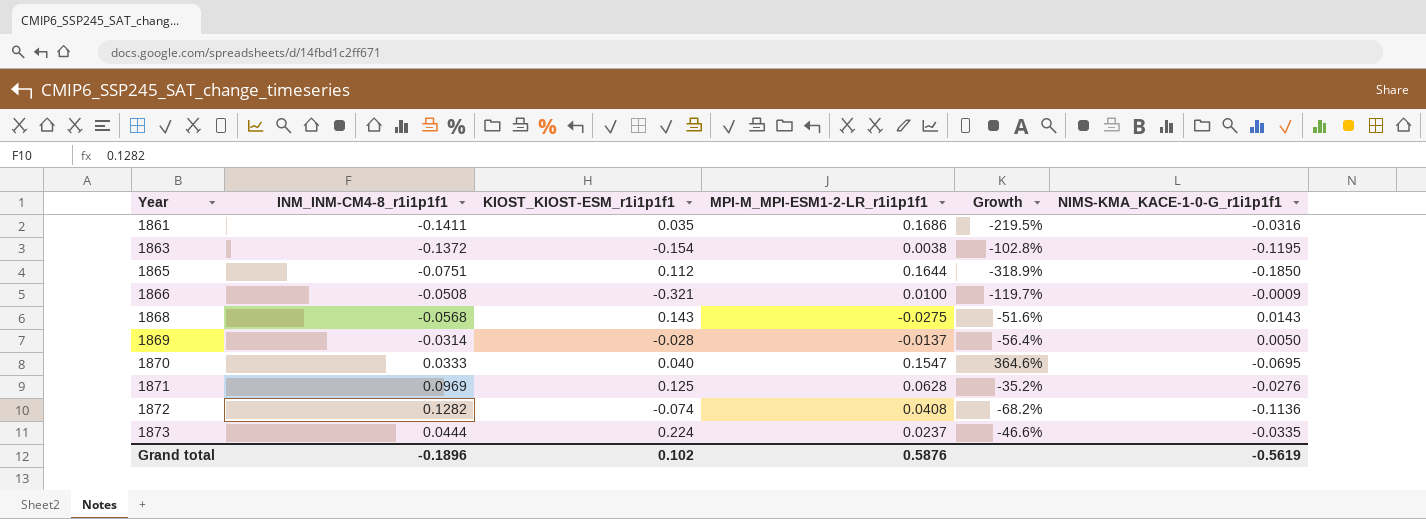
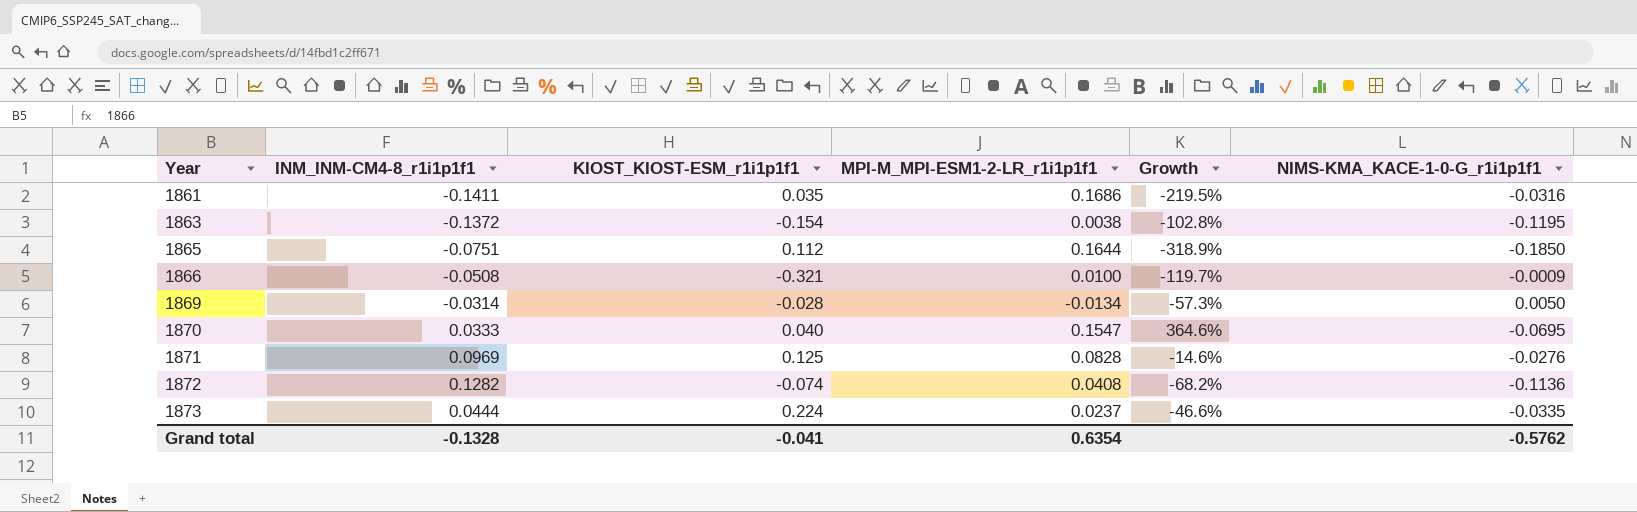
row 1868: -0.0568 | 0.143 | -0.0275 | -51.6% | 0.0143 -> none
1869 | MPI-M_MPI-ESM1-2-LR_r1i1p1f1: -0.0137 -> -0.0134
1869 | Growth: -56.4% -> -57.3%
1871 | MPI-M_MPI-ESM1-2-LR_r1i1p1f1: 0.0628 -> 0.0828
1871 | Growth: -35.2% -> -14.6%
Grand total | INM_INM-CM4-8_r1i1p1f1: -0.1896 -> -0.1328
Grand total | KIOST_KIOST-ESM_r1i1p1f1: 0.102 -> -0.041
Grand total | MPI-M_MPI-ESM1-2-LR_r1i1p1f1: 0.5876 -> 0.6354
Grand total | NIMS-KMA_KACE-1-0-G_r1i1p1f1: -0.5619 -> -0.5762

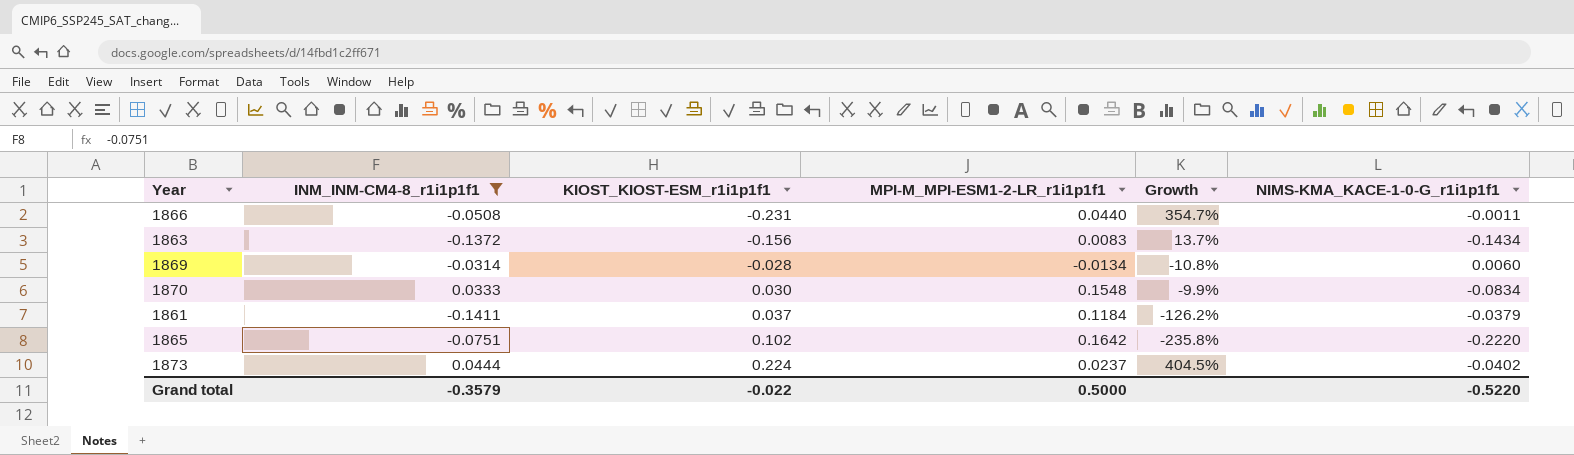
filter: none -> INM_INM-CM4-8_r1i1p1f1 <= 0.0444
row order: Year ascending -> KIOST_KIOST-ESM_r1i1p1f1 ascending
column Growth | formula: ([MPI-M_MPI-ESM1-2-LR_r1i1p1f1] - [INM_INM-CM4-8_r1i1p1f1]) / [INM_INM-CM4-8_r1i1p1f1] -> ([KIOST_KIOST-ESM_r1i1p1f1] - [INM_INM-CM4-8_r1i1p1f1]) / [INM_INM-CM4-8_r1i1p1f1]
1866 | KIOST_KIOST-ESM_r1i1p1f1: -0.321 -> -0.231
1866 | MPI-M_MPI-ESM1-2-LR_r1i1p1f1: 0.0100 -> 0.0440
1866 | NIMS-KMA_KACE-1-0-G_r1i1p1f1: -0.0009 -> -0.0011
1863 | KIOST_KIOST-ESM_r1i1p1f1: -0.154 -> -0.156
1863 | MPI-M_MPI-ESM1-2-LR_r1i1p1f1: 0.0038 -> 0.0083
1863 | NIMS-KMA_KACE-1-0-G_r1i1p1f1: -0.1195 -> -0.1434
1869 | NIMS-KMA_KACE-1-0-G_r1i1p1f1: 0.0050 -> 0.0060
1870 | KIOST_KIOST-ESM_r1i1p1f1: 0.040 -> 0.030
1870 | MPI-M_MPI-ESM1-2-LR_r1i1p1f1: 0.1547 -> 0.1548
1870 | NIMS-KMA_KACE-1-0-G_r1i1p1f1: -0.0695 -> -0.0834
1861 | KIOST_KIOST-ESM_r1i1p1f1: 0.035 -> 0.037
1861 | MPI-M_MPI-ESM1-2-LR_r1i1p1f1: 0.1686 -> 0.1184
1861 | NIMS-KMA_KACE-1-0-G_r1i1p1f1: -0.0316 -> -0.0379
1865 | KIOST_KIOST-ESM_r1i1p1f1: 0.112 -> 0.102
1865 | MPI-M_MPI-ESM1-2-LR_r1i1p1f1: 0.1644 -> 0.1642
1865 | NIMS-KMA_KACE-1-0-G_r1i1p1f1: -0.1850 -> -0.2220
1873 | NIMS-KMA_KACE-1-0-G_r1i1p1f1: -0.0335 -> -0.0402
Grand total | INM_INM-CM4-8_r1i1p1f1: -0.1328 -> -0.3579
Grand total | KIOST_KIOST-ESM_r1i1p1f1: -0.041 -> -0.022
Grand total | MPI-M_MPI-ESM1-2-LR_r1i1p1f1: 0.6354 -> 0.5000
Grand total | NIMS-KMA_KACE-1-0-G_r1i1p1f1: -0.5762 -> -0.5220

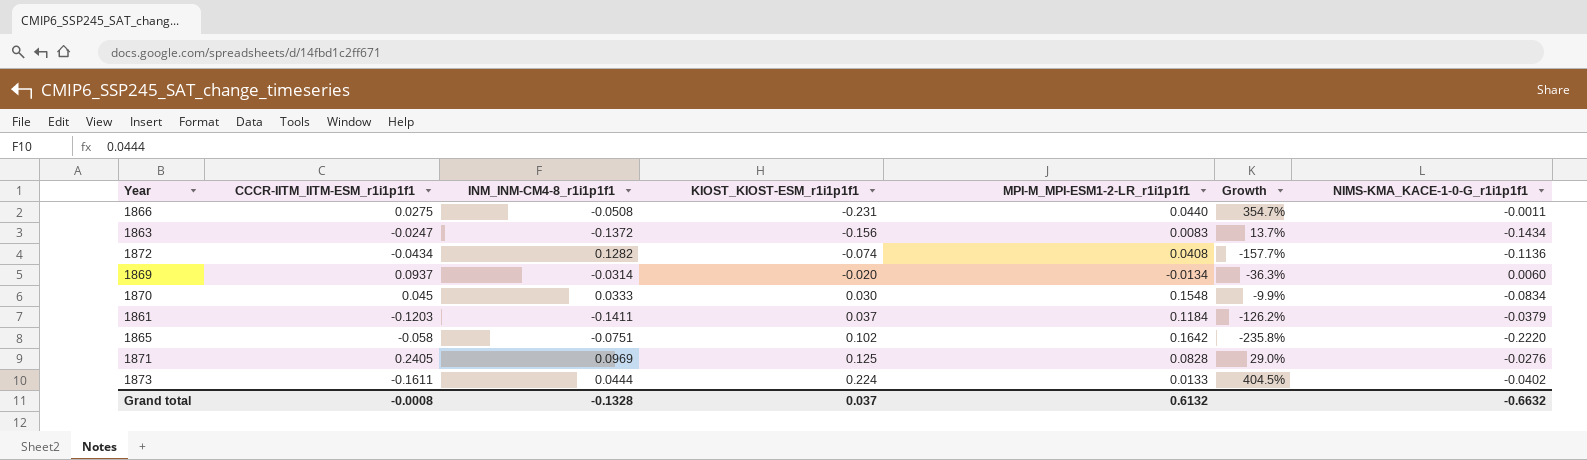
filter: INM_INM-CM4-8_r1i1p1f1 <= 0.0444 -> none
column CCCR-IITM_IITM-ESM_r1i1p1f1 | position: none -> 2
1869 | KIOST_KIOST-ESM_r1i1p1f1: -0.028 -> -0.020
1869 | Growth: -10.8% -> -36.3%
1873 | MPI-M_MPI-ESM1-2-LR_r1i1p1f1: 0.0237 -> 0.0133
Grand total | INM_INM-CM4-8_r1i1p1f1: -0.3579 -> -0.1328
Grand total | KIOST_KIOST-ESM_r1i1p1f1: -0.022 -> 0.037
Grand total | MPI-M_MPI-ESM1-2-LR_r1i1p1f1: 0.5000 -> 0.6132
Grand total | NIMS-KMA_KACE-1-0-G_r1i1p1f1: -0.5220 -> -0.6632

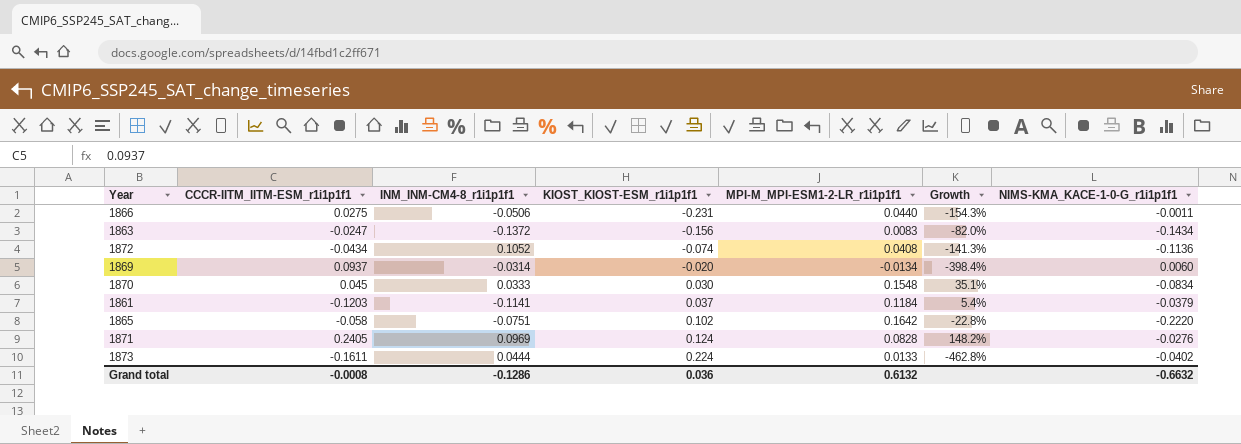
column Growth | formula: ([KIOST_KIOST-ESM_r1i1p1f1] - [INM_INM-CM4-8_r1i1p1f1]) / [INM_INM-CM4-8_r1i1p1f1] -> ([CCCR-IITM_IITM-ESM_r1i1p1f1] - [INM_INM-CM4-8_r1i1p1f1]) / [INM_INM-CM4-8_r1i1p1f1]
1866 | INM_INM-CM4-8_r1i1p1f1: -0.0508 -> -0.0506
1872 | INM_INM-CM4-8_r1i1p1f1: 0.1282 -> 0.1052
1861 | INM_INM-CM4-8_r1i1p1f1: -0.1411 -> -0.1141
1871 | KIOST_KIOST-ESM_r1i1p1f1: 0.125 -> 0.124
Grand total | INM_INM-CM4-8_r1i1p1f1: -0.1328 -> -0.1286
Grand total | KIOST_KIOST-ESM_r1i1p1f1: 0.037 -> 0.036

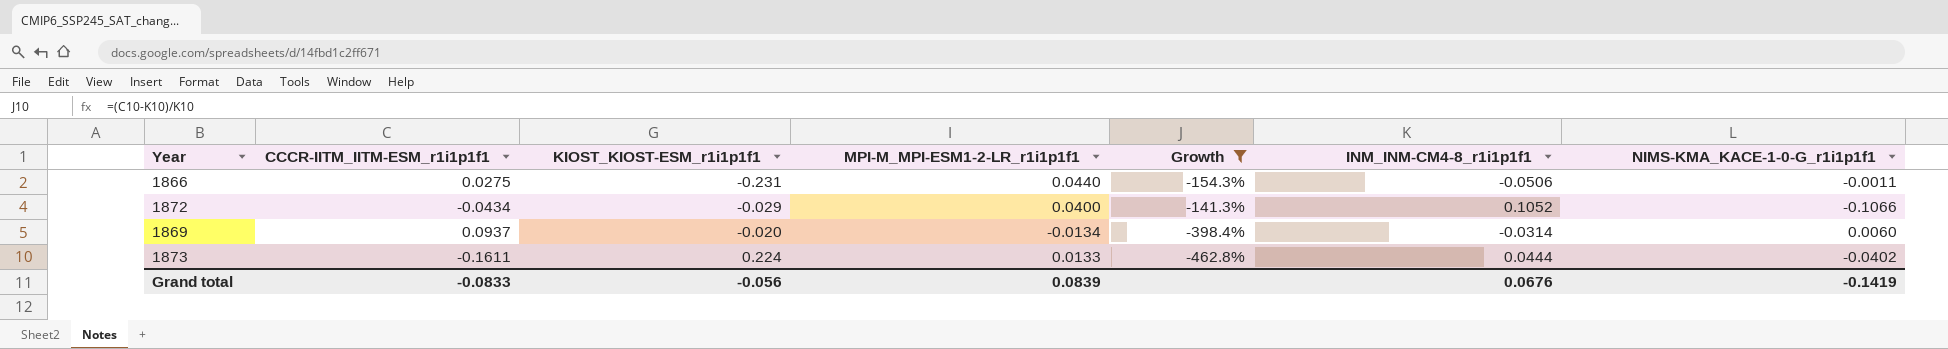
filter: none -> Growth <= -141.3%
column INM_INM-CM4-8_r1i1p1f1 | position: 3 -> 6
1872 | KIOST_KIOST-ESM_r1i1p1f1: -0.074 -> -0.029
1872 | MPI-M_MPI-ESM1-2-LR_r1i1p1f1: 0.0408 -> 0.0400
1872 | NIMS-KMA_KACE-1-0-G_r1i1p1f1: -0.1136 -> -0.1066
Grand total | CCCR-IITM_IITM-ESM_r1i1p1f1: -0.0008 -> -0.0833
Grand total | KIOST_KIOST-ESM_r1i1p1f1: 0.036 -> -0.056
Grand total | MPI-M_MPI-ESM1-2-LR_r1i1p1f1: 0.6132 -> 0.0839
Grand total | INM_INM-CM4-8_r1i1p1f1: -0.1286 -> 0.0676
Grand total | NIMS-KMA_KACE-1-0-G_r1i1p1f1: -0.6632 -> -0.1419

